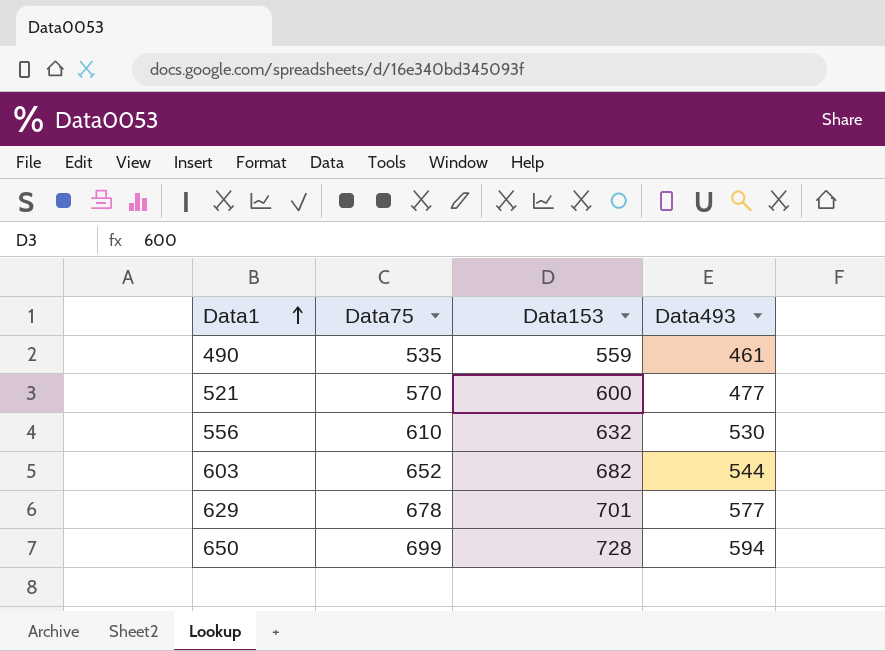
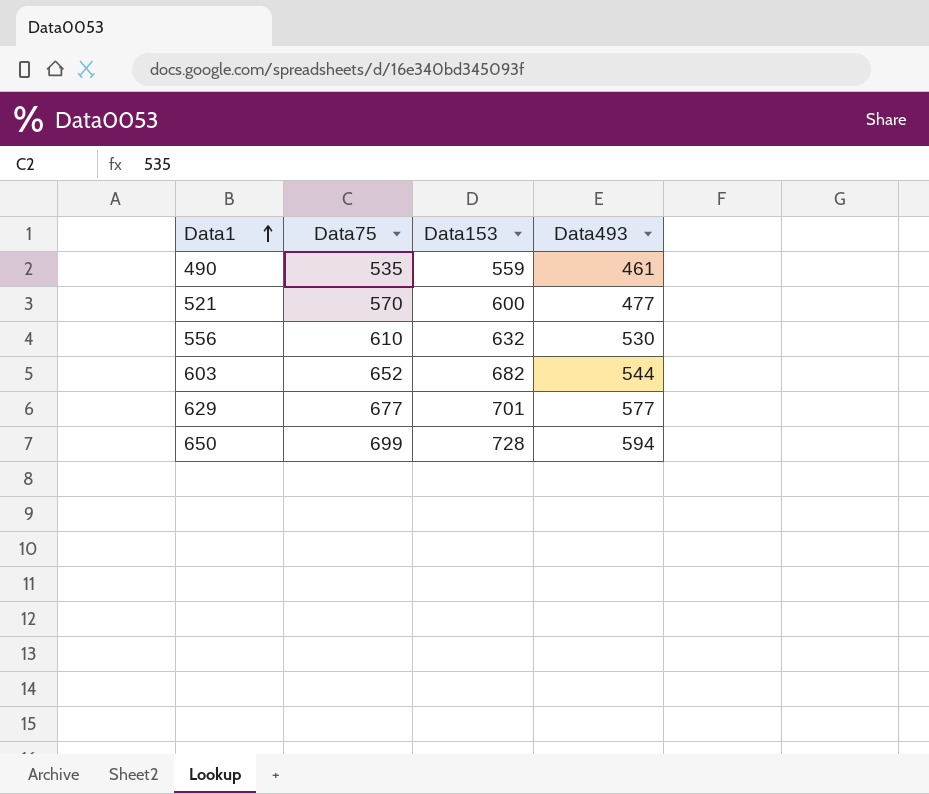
629 | Data75: 678 -> 677

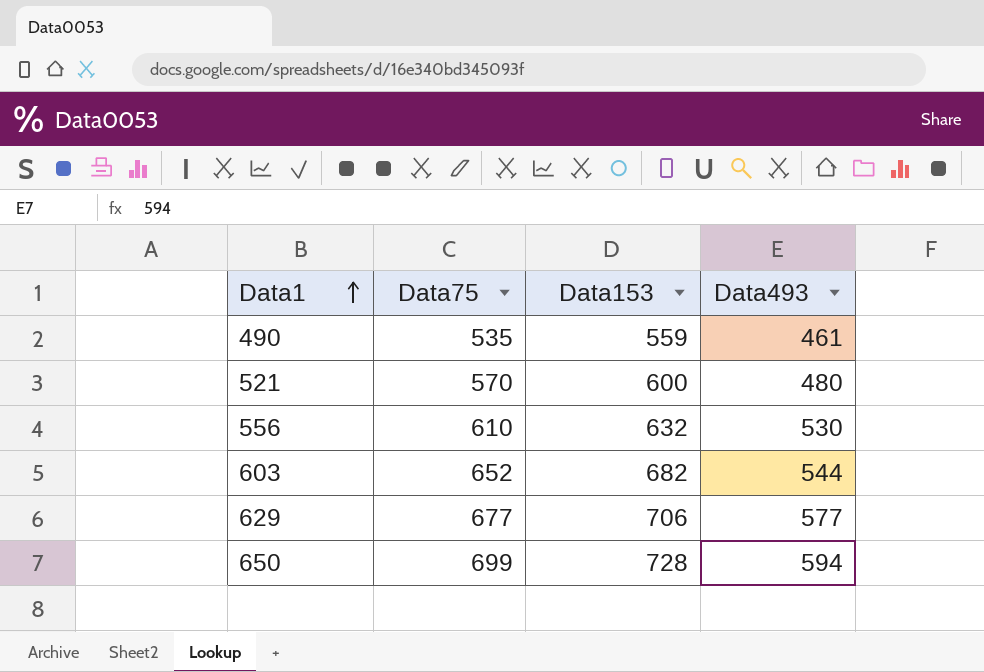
521 | Data493: 477 -> 480
629 | Data153: 701 -> 706

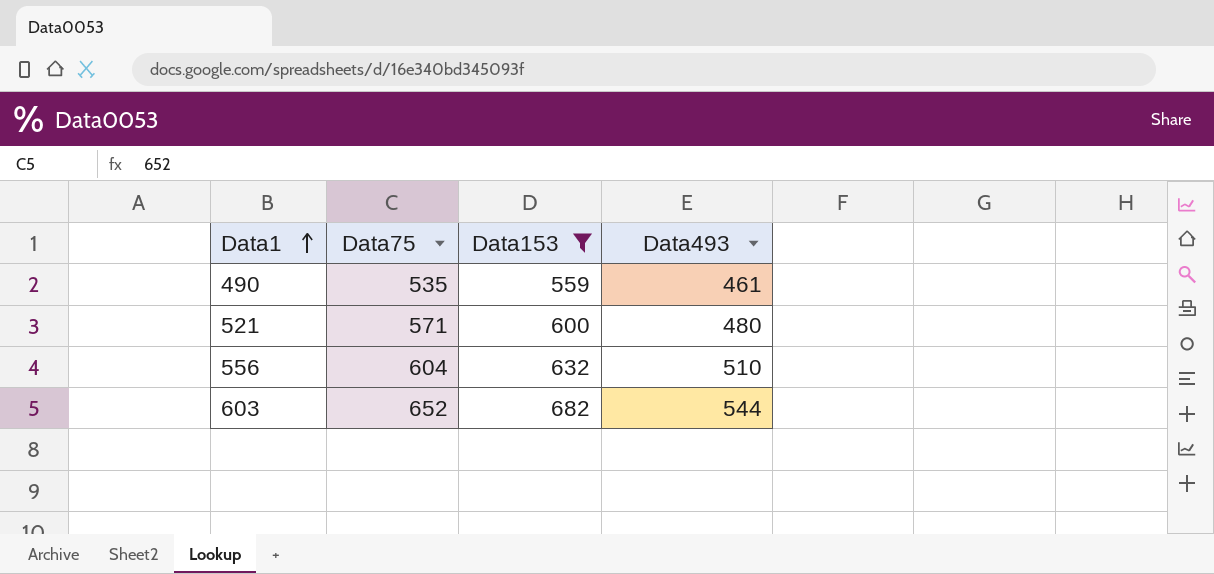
filter: none -> Data153 <= 682
521 | Data75: 570 -> 571
556 | Data75: 610 -> 604
556 | Data493: 530 -> 510

